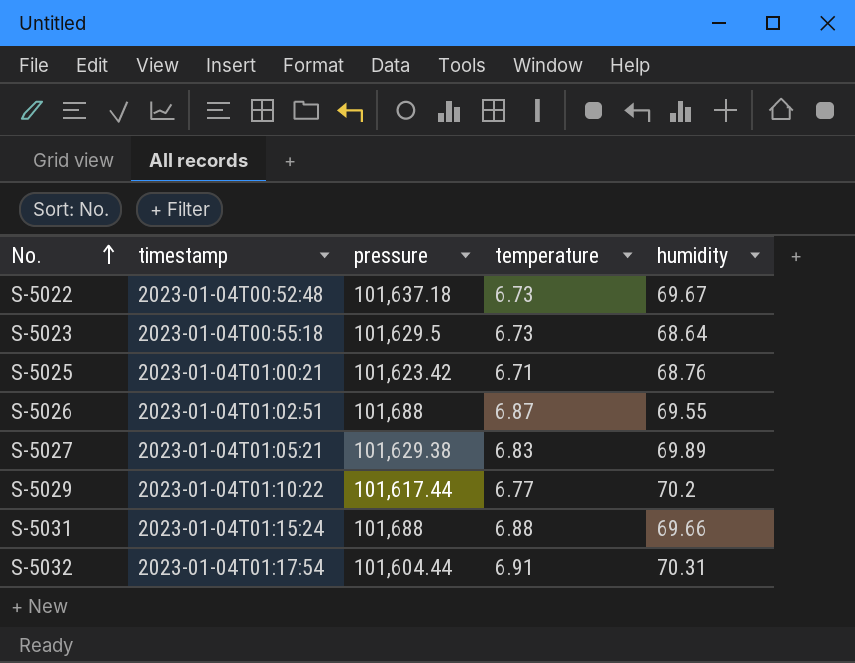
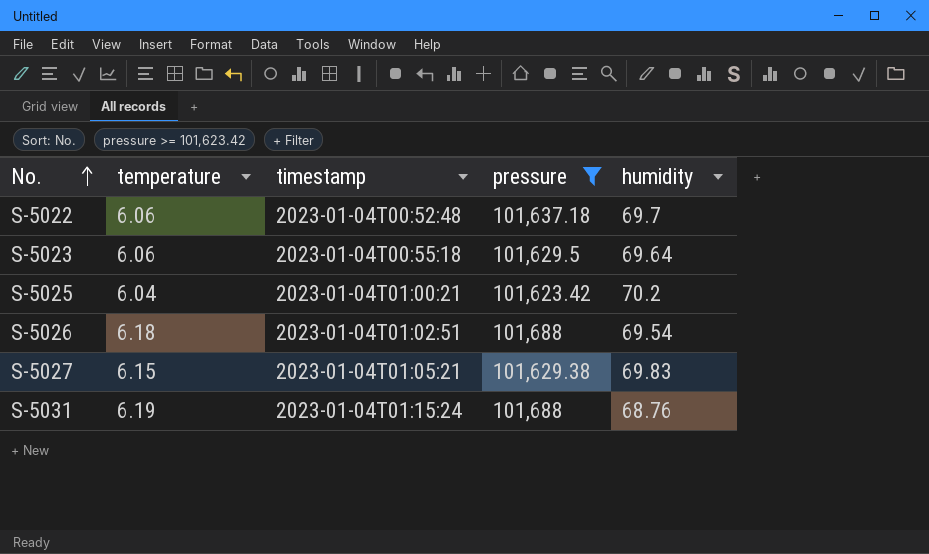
filter: none -> pressure >= 101,623.42
column temperature | position: 4 -> 2
S-5022 | temperature: 6.73 -> 6.06
S-5022 | humidity: 69.67 -> 69.7
S-5023 | temperature: 6.73 -> 6.06
S-5023 | humidity: 68.64 -> 69.64
S-5025 | temperature: 6.71 -> 6.04
S-5025 | humidity: 68.76 -> 70.2
S-5026 | temperature: 6.87 -> 6.18
S-5026 | humidity: 69.55 -> 69.54
S-5027 | temperature: 6.83 -> 6.15
S-5027 | humidity: 69.89 -> 69.83
S-5031 | temperature: 6.88 -> 6.19
S-5031 | humidity: 69.66 -> 68.76

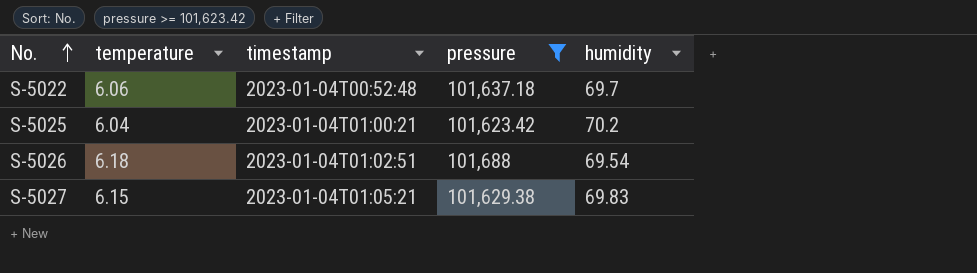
row S-5023: 6.06 | 2023-01-04T00:55:18 | 101,629.5 | 69.64 -> none
row S-5031: 6.19 | 2023-01-04T01:15:24 | 101,688 | 68.76 -> none

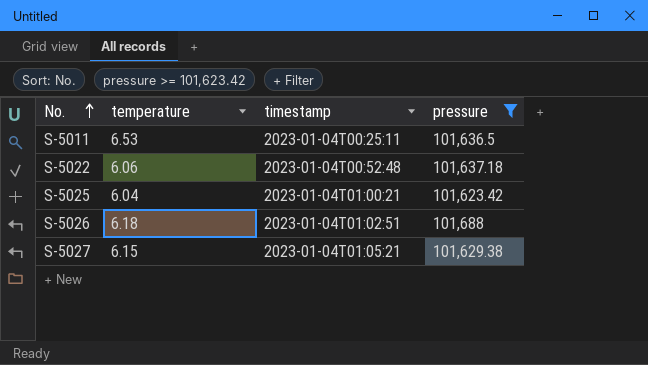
column humidity | position: 5 -> none
row S-5011: none -> 6.53 | 2023-01-04T00:25:11 | 101,636.5

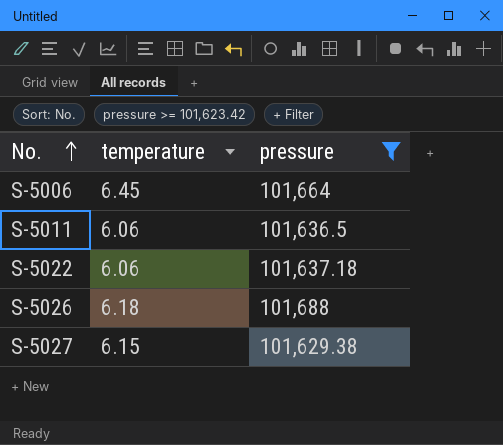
column timestamp | position: 3 -> none
row S-5025: 6.04 | 2023-01-04T01:00:21 | 101,623.42 -> none
row S-5006: none -> 6.45 | 101,664
S-5011 | temperature: 6.53 -> 6.06

